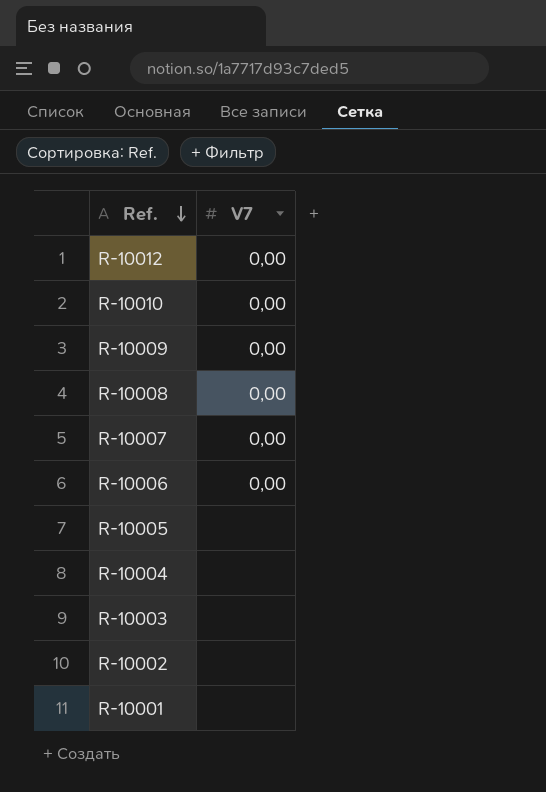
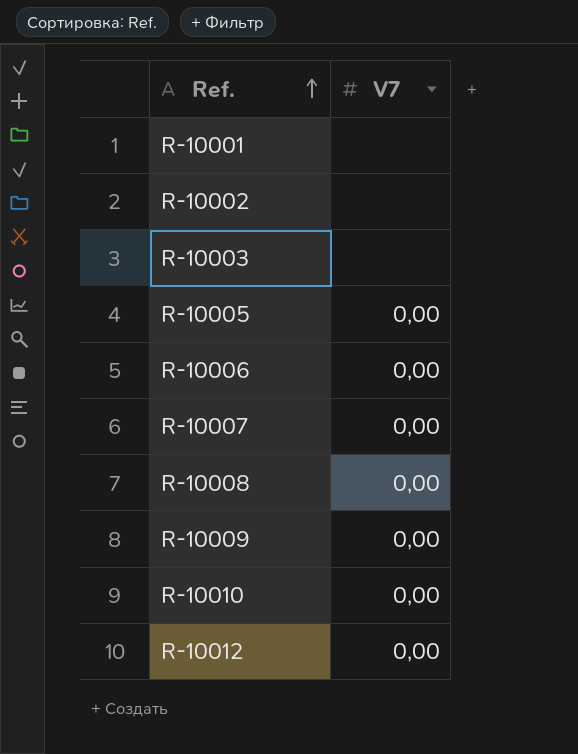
row order: Ref. descending -> Ref. ascending
row R-10004: none -> none
R-10005 | V7: none -> 0,00

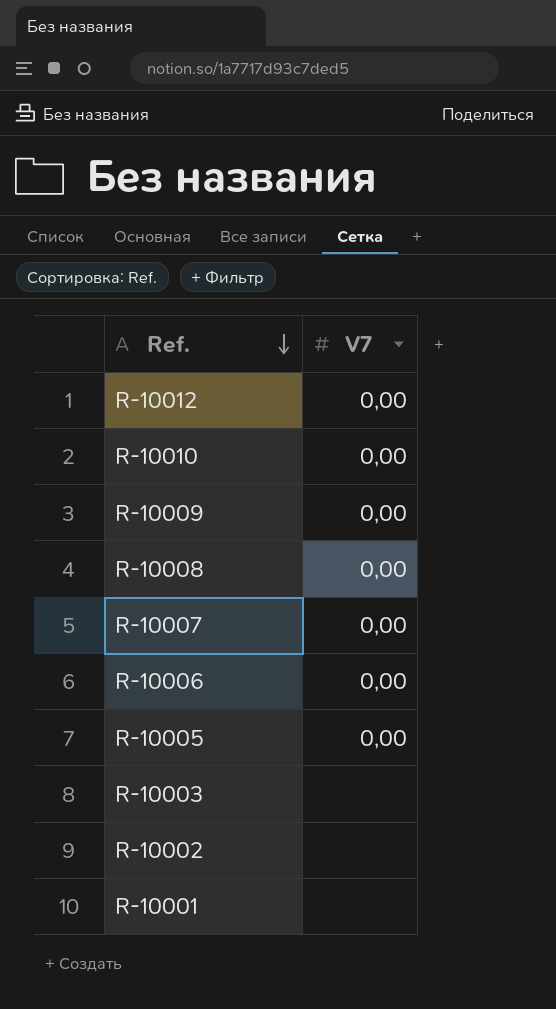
row order: Ref. ascending -> Ref. descending

